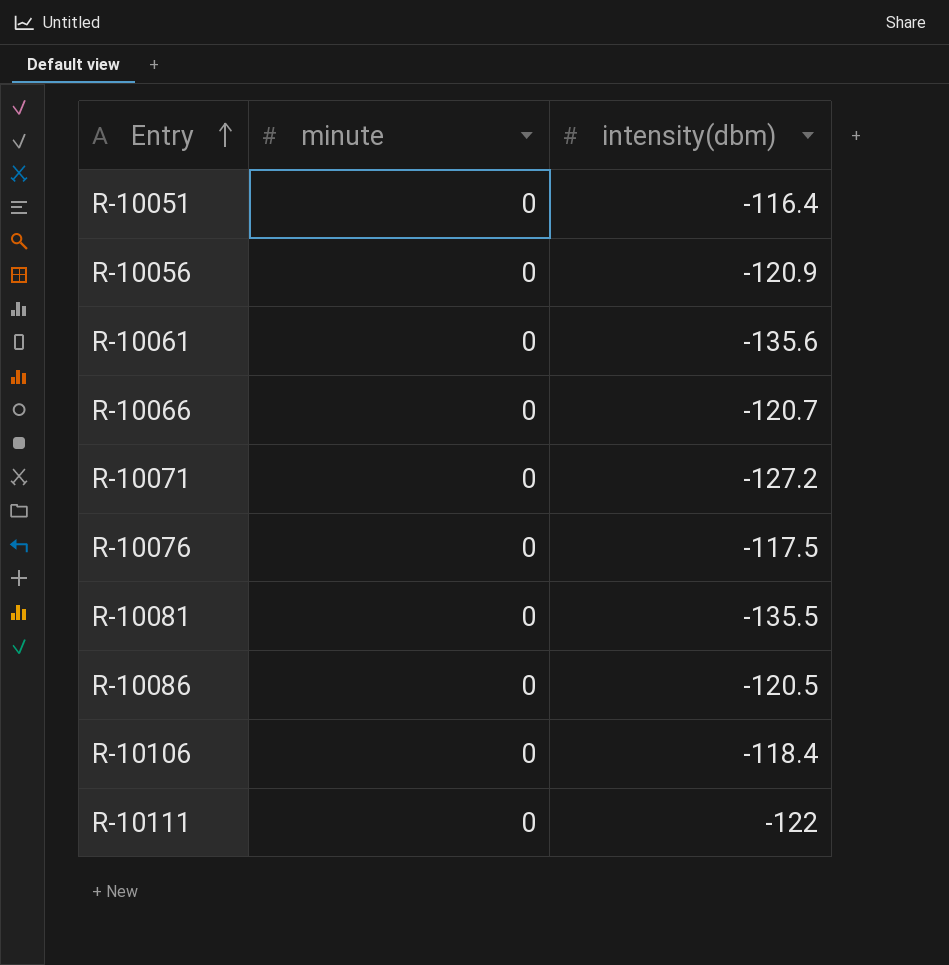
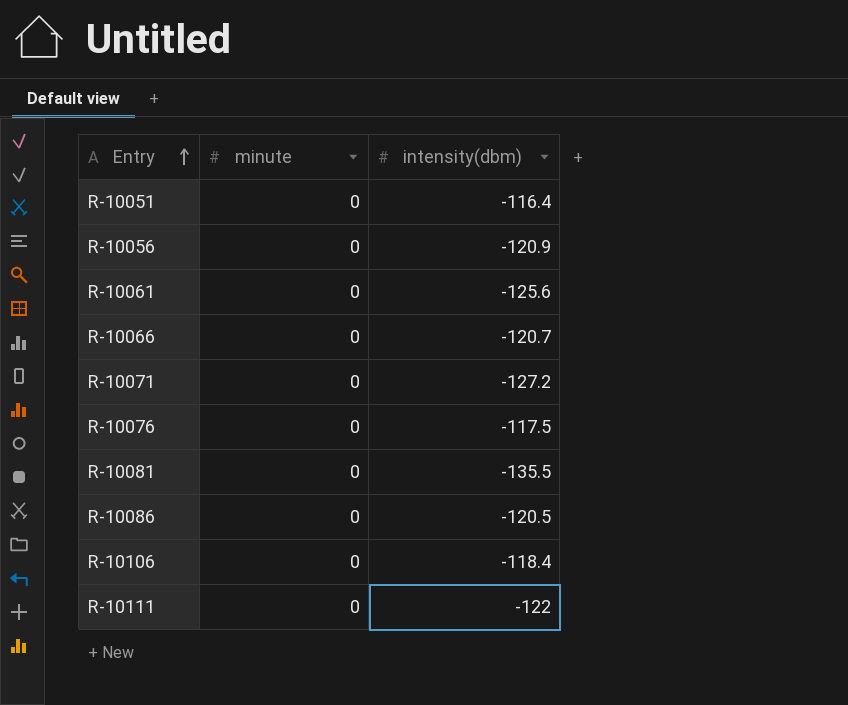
R-10061 | intensity(dbm): -135.6 -> -125.6

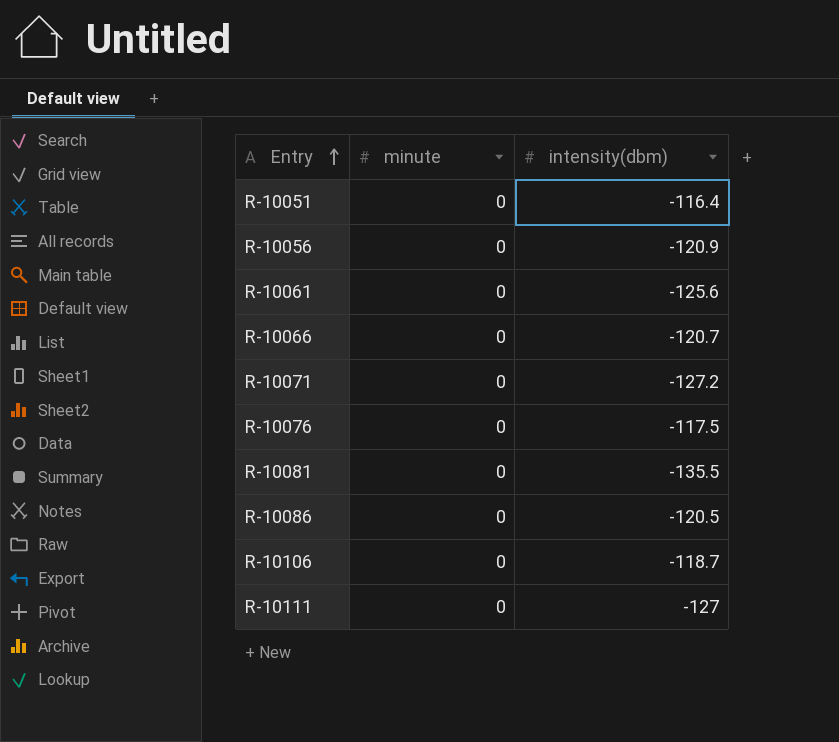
R-10106 | intensity(dbm): -118.4 -> -118.7
R-10111 | intensity(dbm): -122 -> -127

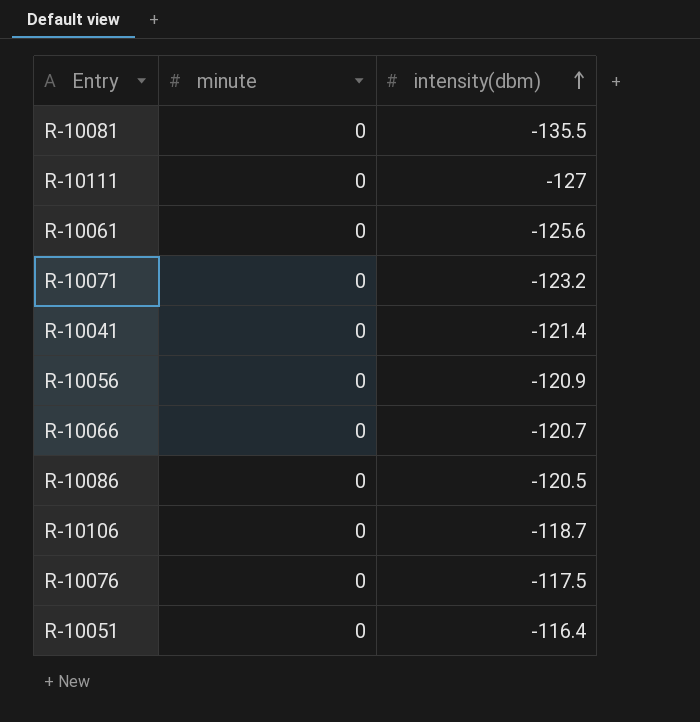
row order: Entry ascending -> intensity(dbm) ascending
R-10071 | intensity(dbm): -127.2 -> -123.2
row R-10041: none -> 0 | -121.4

